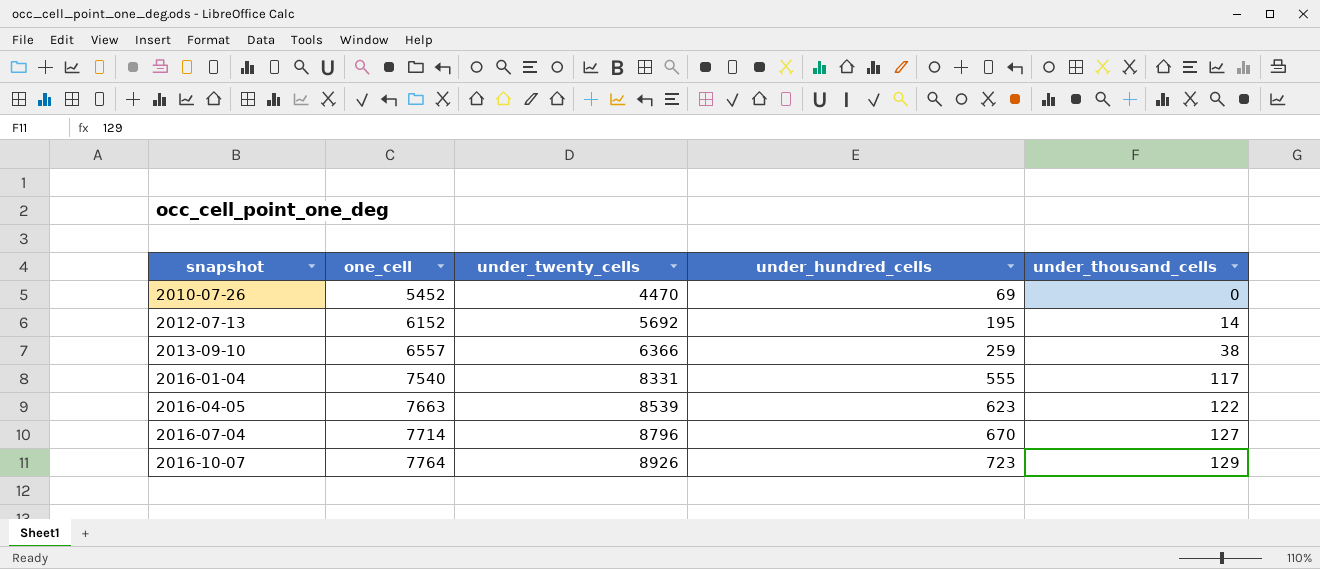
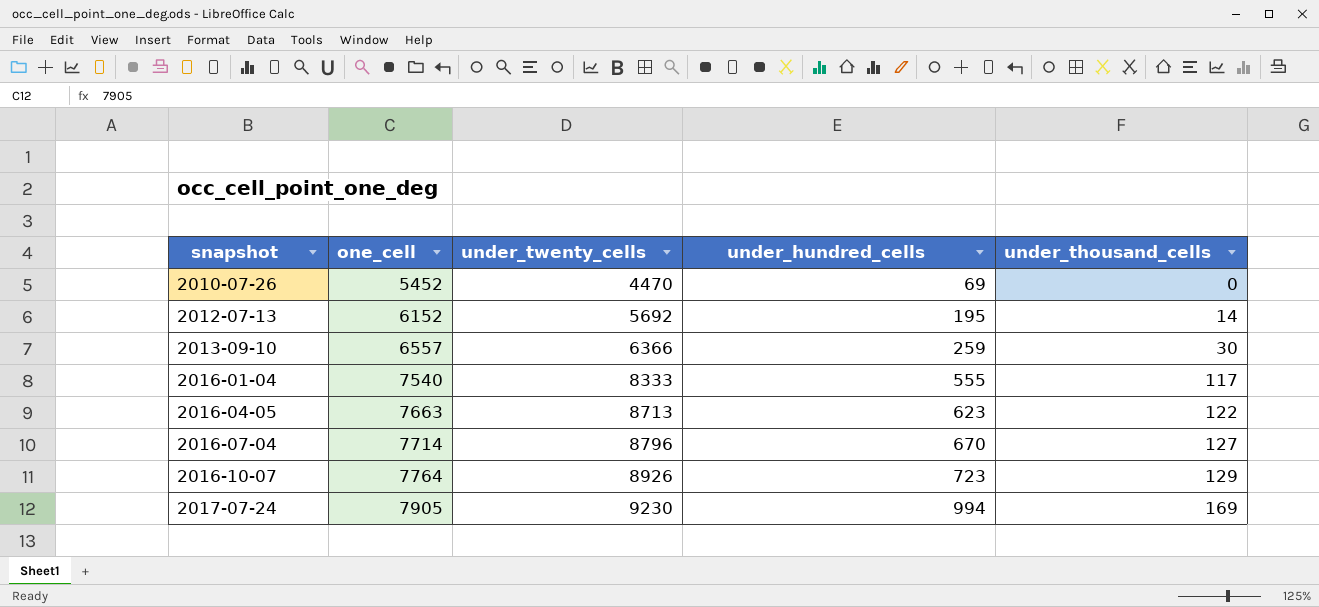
2013-09-10 | under_thousand_cells: 38 -> 30
2016-01-04 | under_twenty_cells: 8331 -> 8333
2016-04-05 | under_twenty_cells: 8539 -> 8713
row 2017-07-24: none -> 7905 | 9230 | 994 | 169

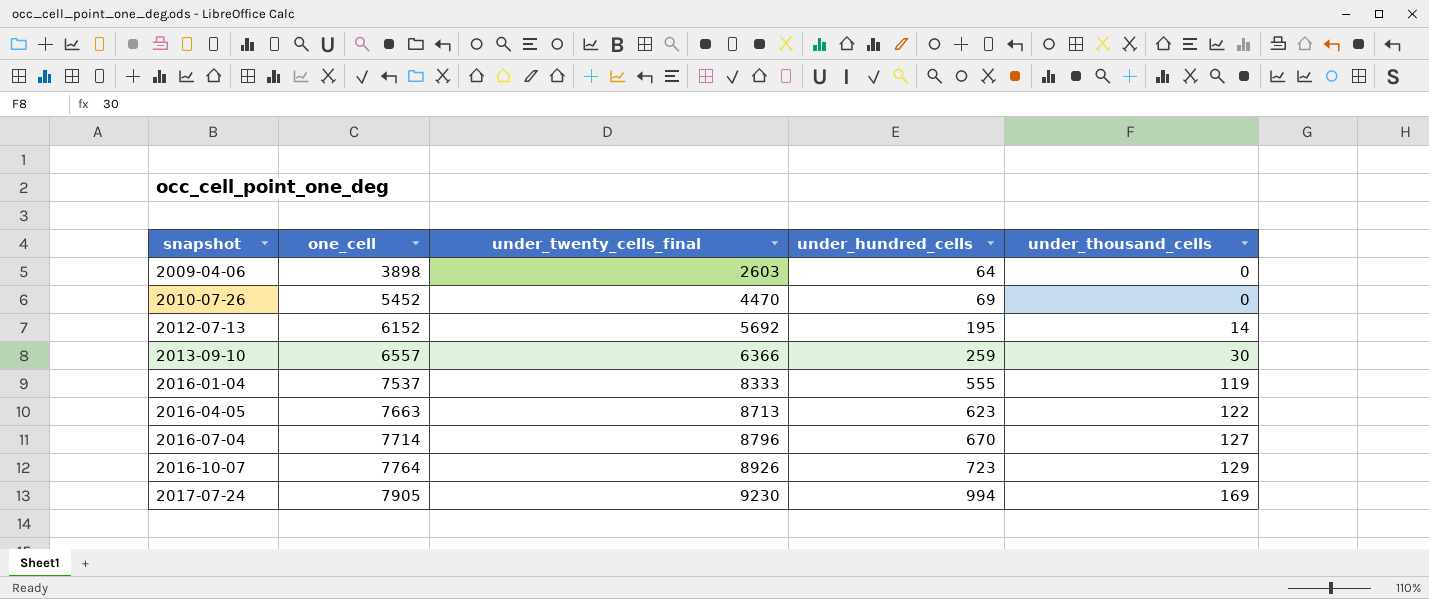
column name: under_twenty_cells -> under_twenty_cells_final
row 2009-04-06: none -> 3898 | 2603 | 64 | 0
2016-01-04 | one_cell: 7540 -> 7537
2016-01-04 | under_thousand_cells: 117 -> 119

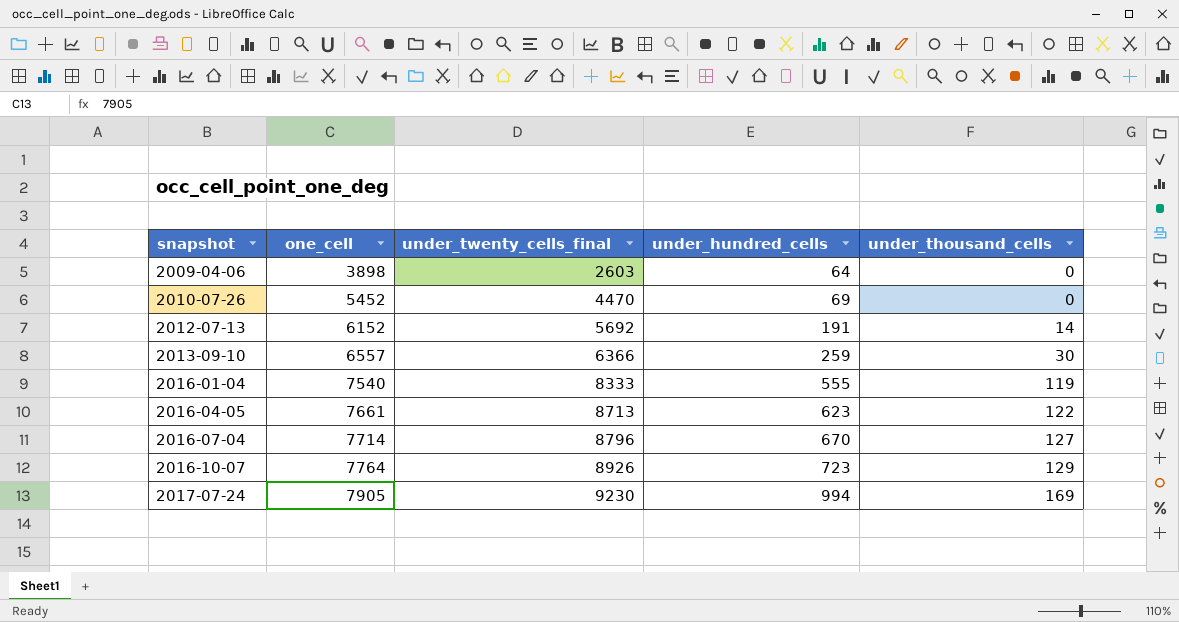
2012-07-13 | under_hundred_cells: 195 -> 191
2016-01-04 | one_cell: 7537 -> 7540
2016-04-05 | one_cell: 7663 -> 7661

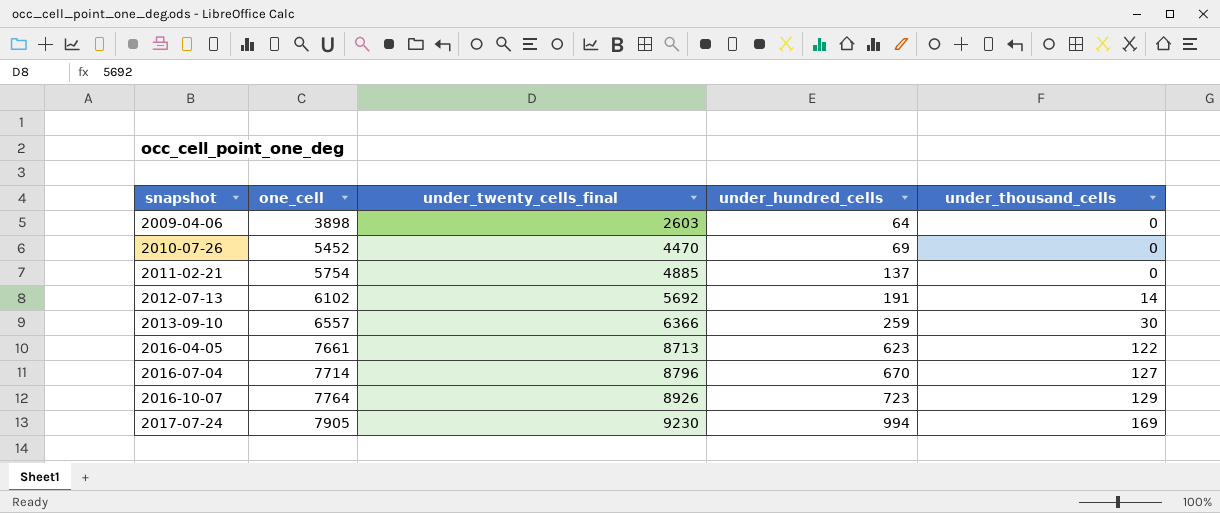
row 2016-01-04: 7540 | 8333 | 555 | 119 -> none
row 2011-02-21: none -> 5754 | 4885 | 137 | 0
2012-07-13 | one_cell: 6152 -> 6102

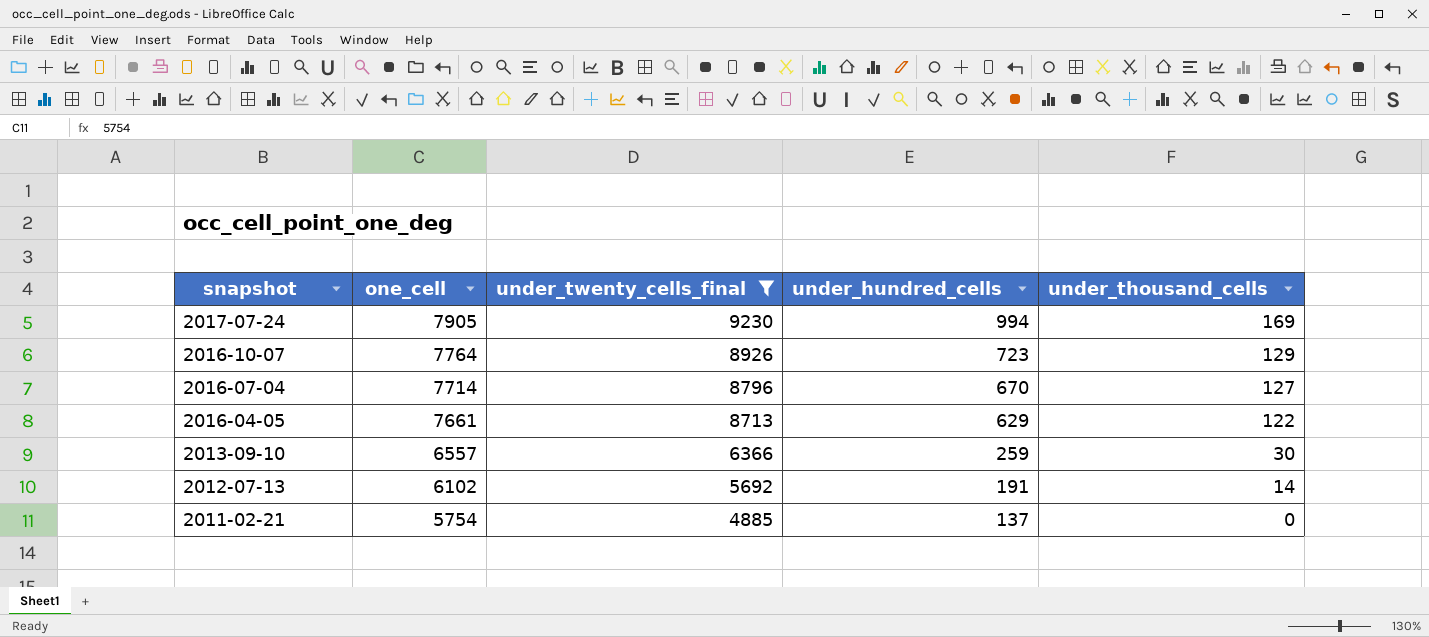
filter: none -> under_twenty_cells_final >= 4885
row order: snapshot ascending -> snapshot descending
2016-04-05 | under_hundred_cells: 623 -> 629

